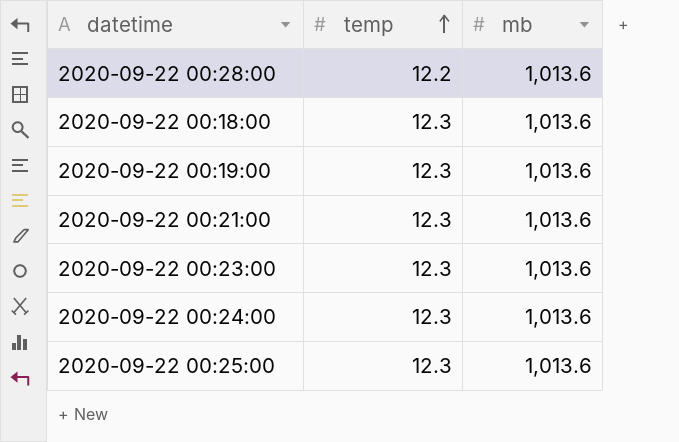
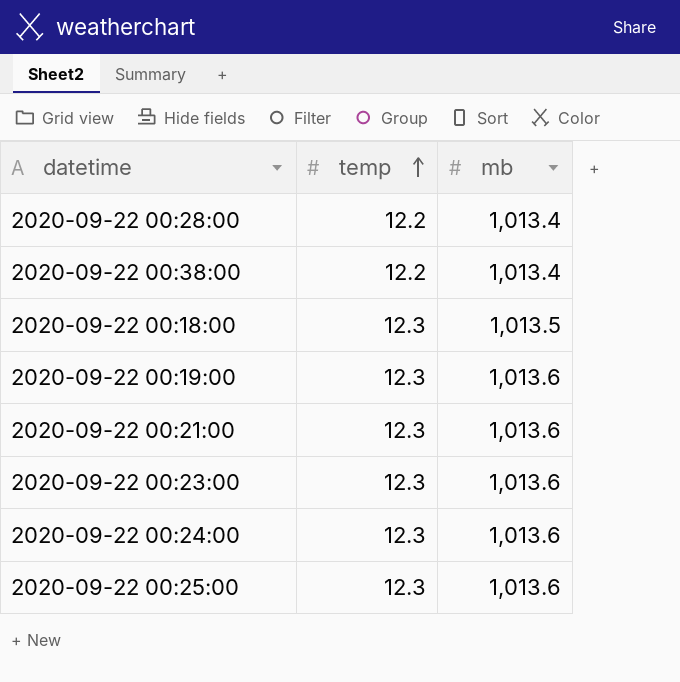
2020-09-22 00:28:00 | mb: 1,013.6 -> 1,013.4
row 2020-09-22 00:38:00: none -> 12.2 | 1,013.4
2020-09-22 00:18:00 | mb: 1,013.6 -> 1,013.5

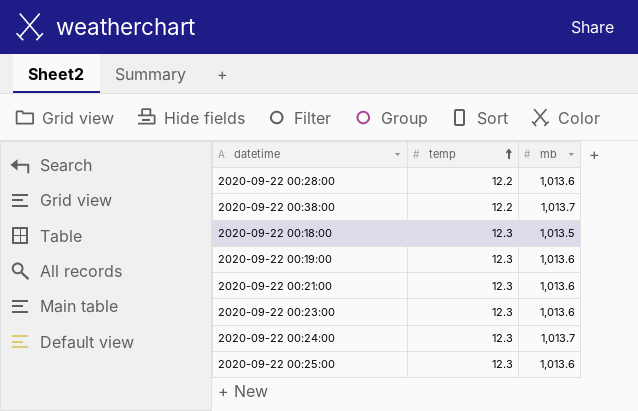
2020-09-22 00:28:00 | mb: 1,013.4 -> 1,013.6
2020-09-22 00:38:00 | mb: 1,013.4 -> 1,013.7
2020-09-22 00:24:00 | mb: 1,013.6 -> 1,013.7

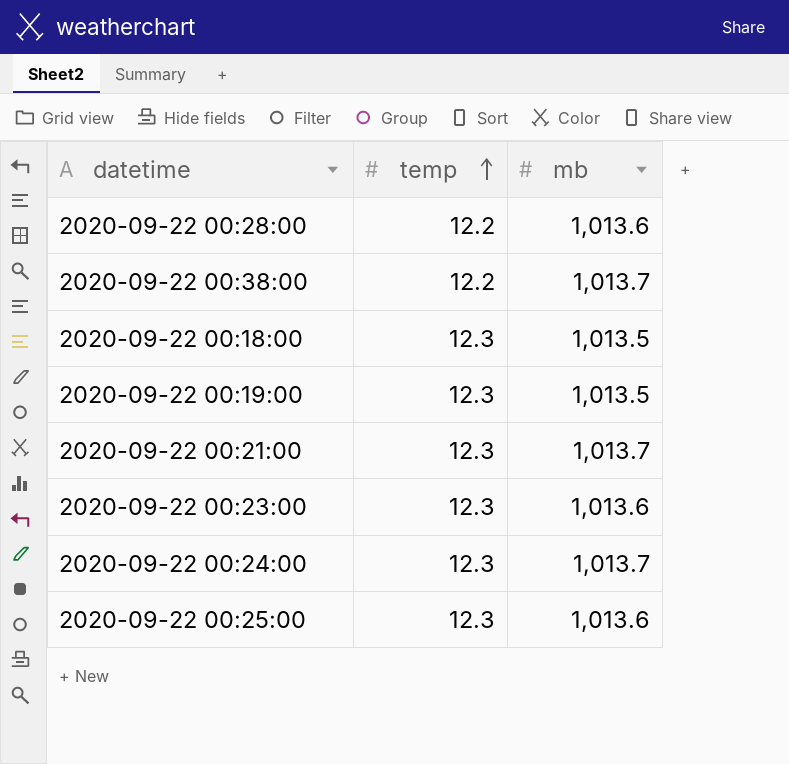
2020-09-22 00:19:00 | mb: 1,013.6 -> 1,013.5
2020-09-22 00:21:00 | mb: 1,013.6 -> 1,013.7

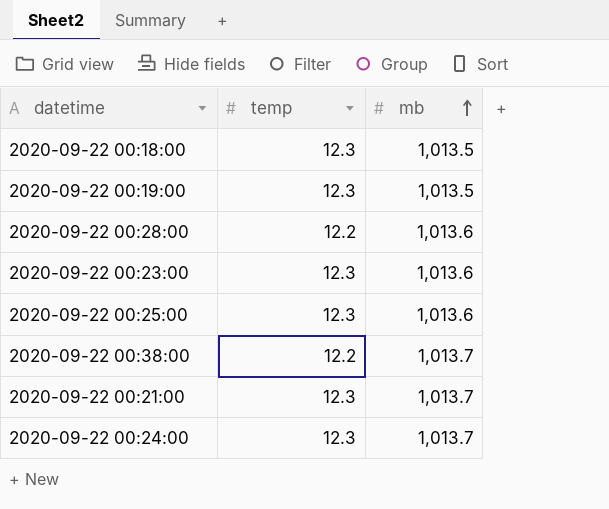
row order: temp ascending -> mb ascending

